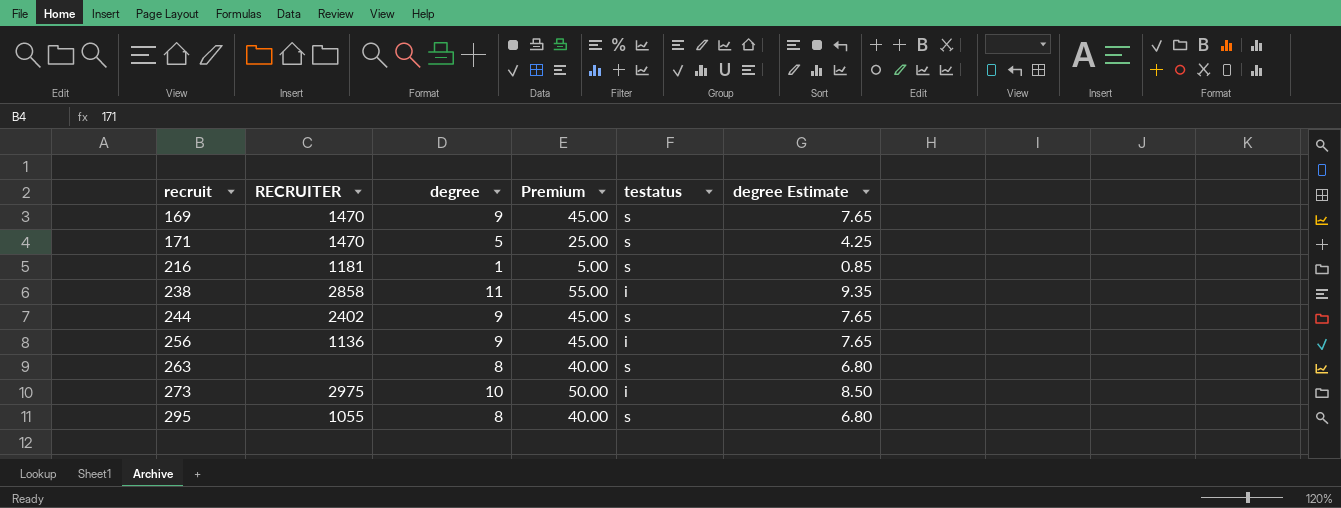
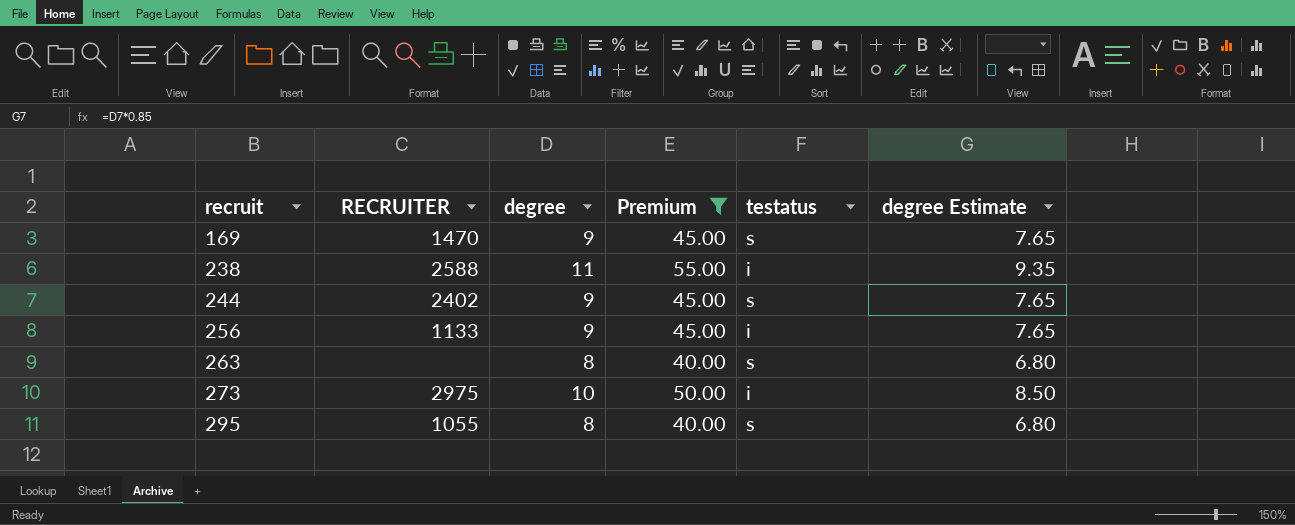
filter: none -> Premium >= 40.00
238 | RECRUITER: 2858 -> 2588
256 | RECRUITER: 1136 -> 1133

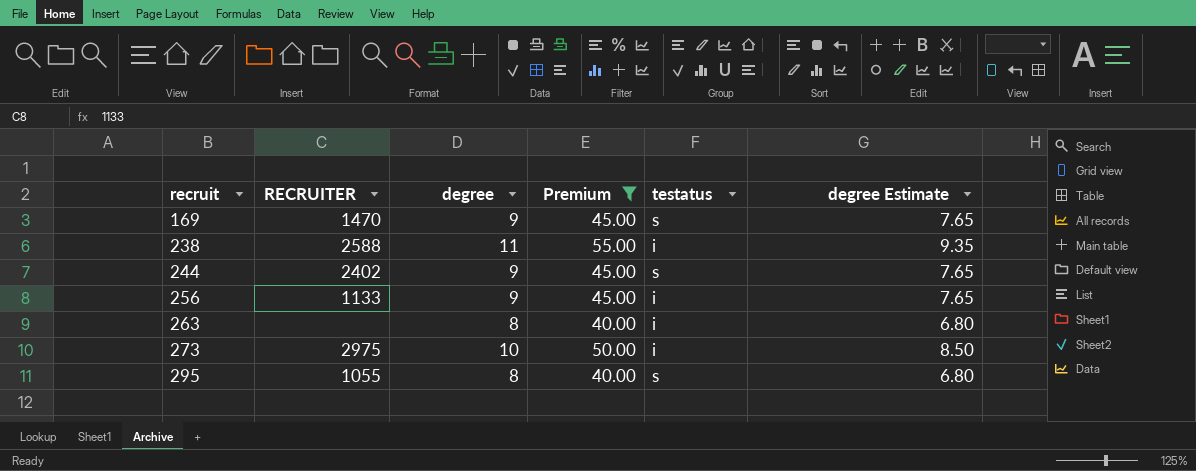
263 | testatus: s -> i

